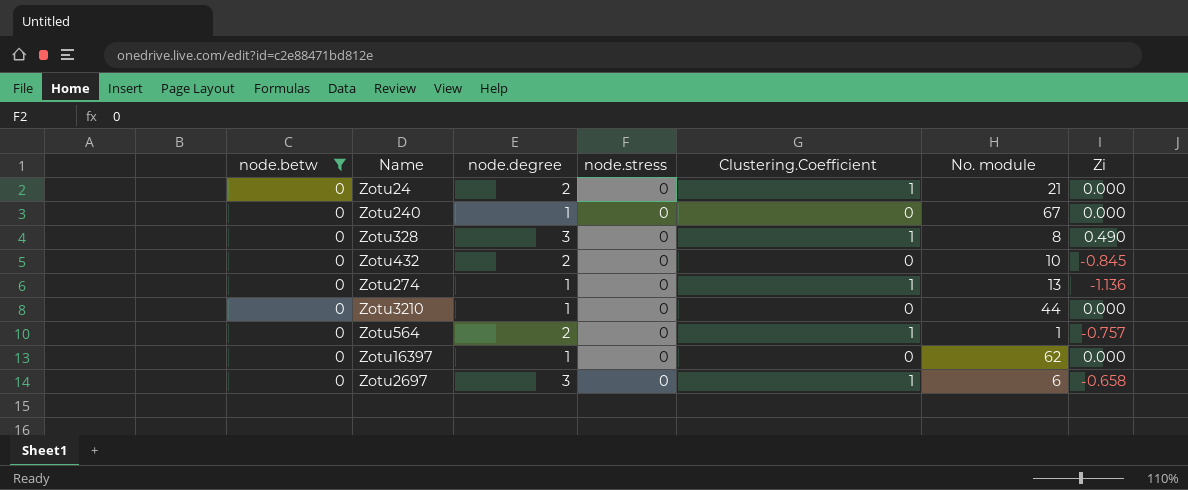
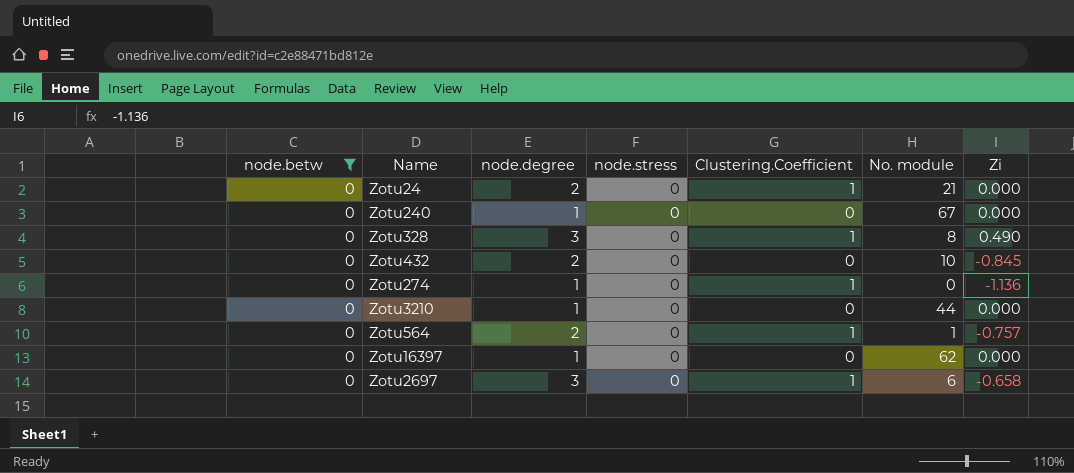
Zotu274 | No. module: 13 -> 0

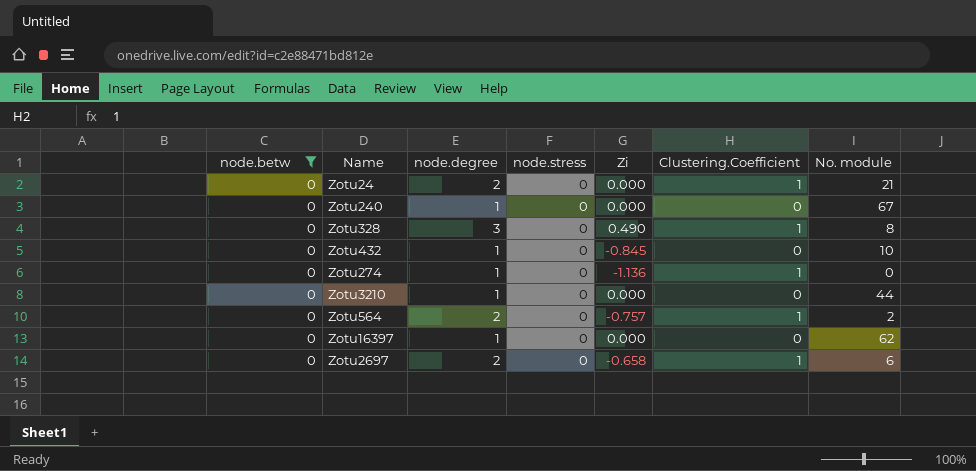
column Zi | position: 7 -> 5
Zotu432 | node.degree: 2 -> 1
Zotu564 | No. module: 1 -> 2
Zotu2697 | node.degree: 3 -> 2

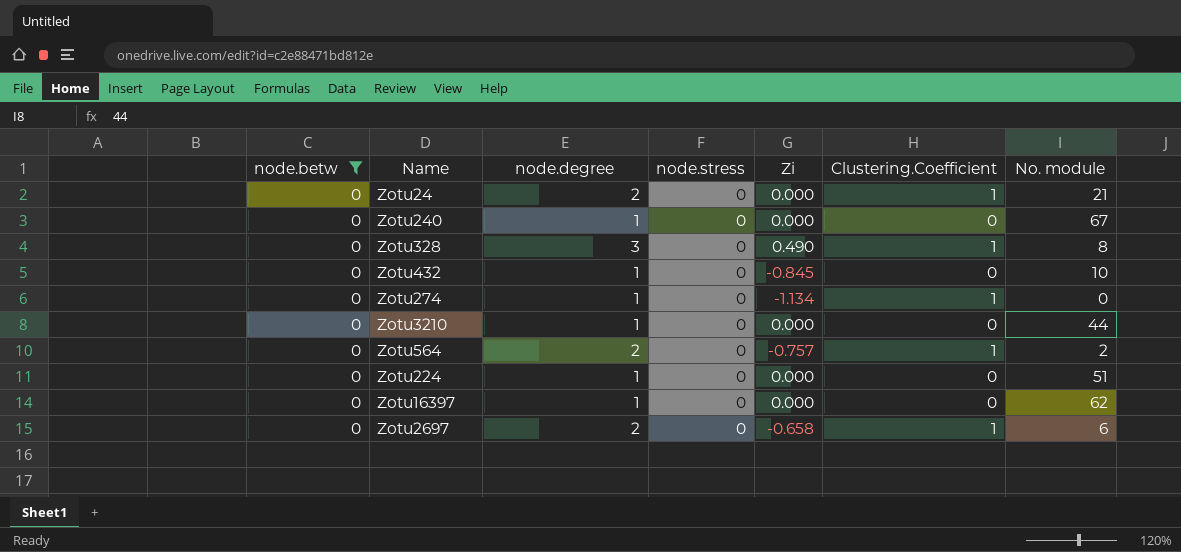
Zotu274 | Zi: -1.136 -> -1.134
row Zotu224: none -> 0 | 1 | 0 | 0.000 | 0 | 51

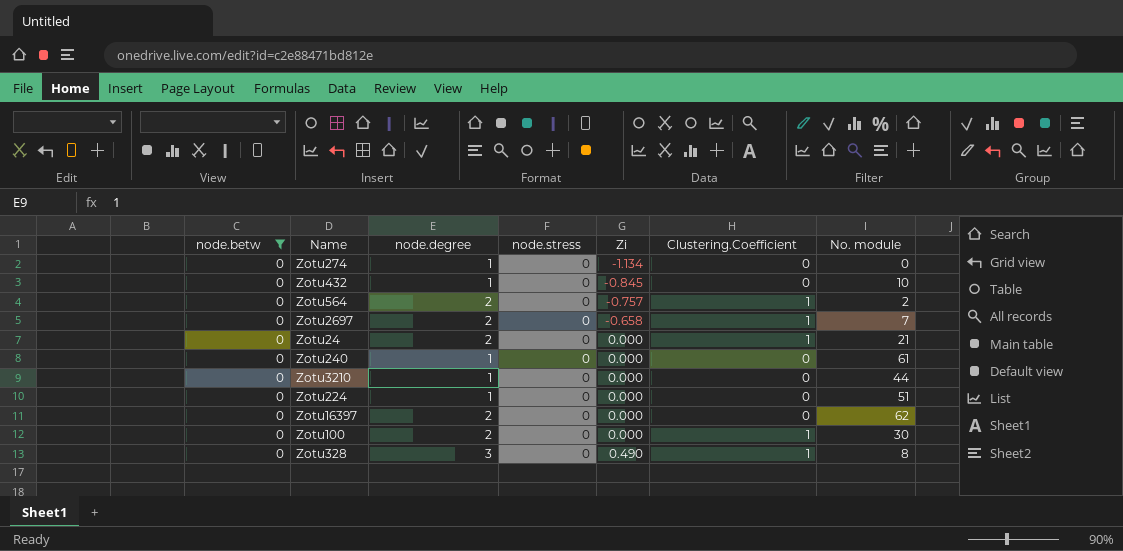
row order: none -> Zi ascending
Zotu274 | Clustering.Coefficient: 1 -> 0
Zotu2697 | No. module: 6 -> 7
Zotu240 | No. module: 67 -> 61
Zotu16397 | node.degree: 1 -> 2
row Zotu100: none -> 0 | 2 | 0 | 0.000 | 1 | 30

